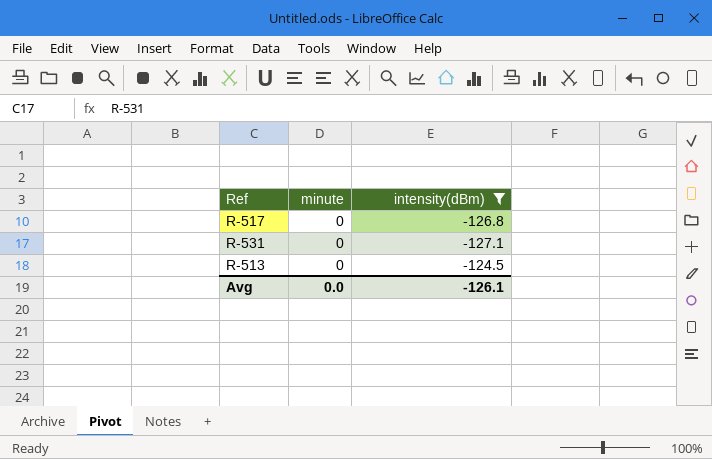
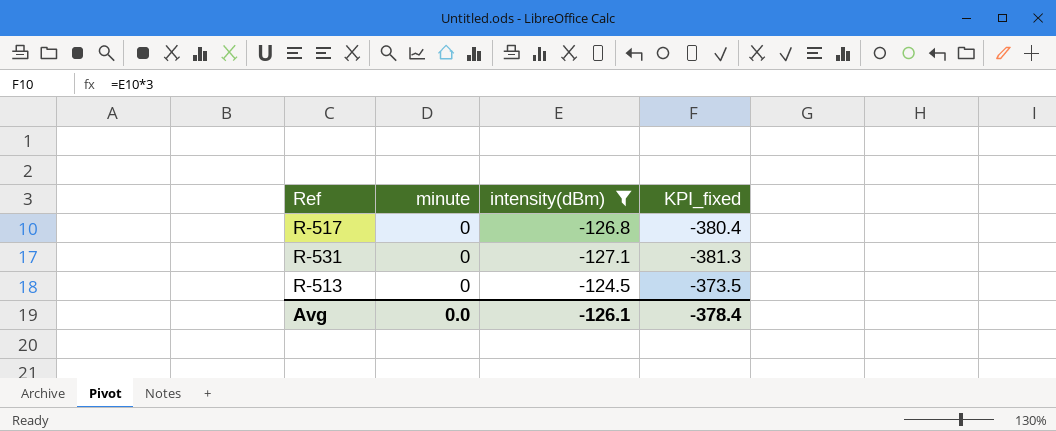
column KPI_fixed | formula: none -> [intensity(dBm)] * 3

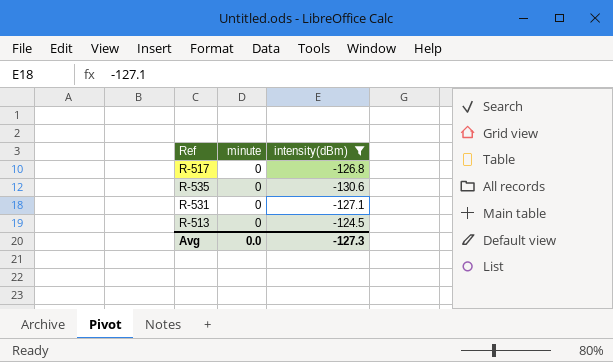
column KPI_fixed | formula: [intensity(dBm)] * 3 -> none
row R-535: none -> 0 | -130.6
Avg | intensity(dBm): -126.1 -> -127.3

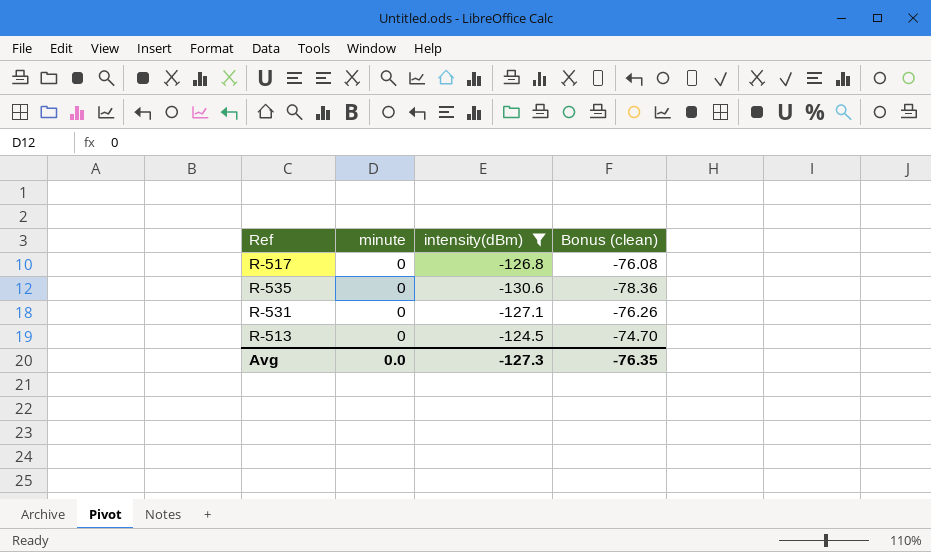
column Bonus (clean) | formula: none -> [intensity(dBm)] * 0.6

